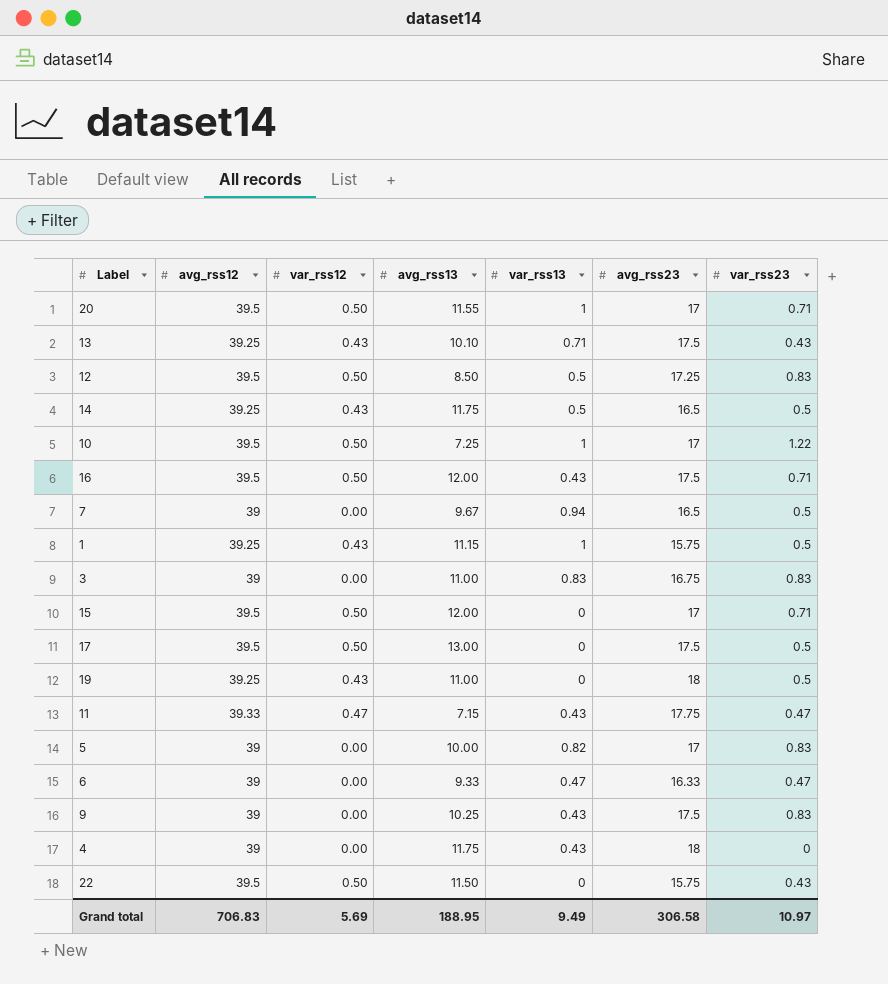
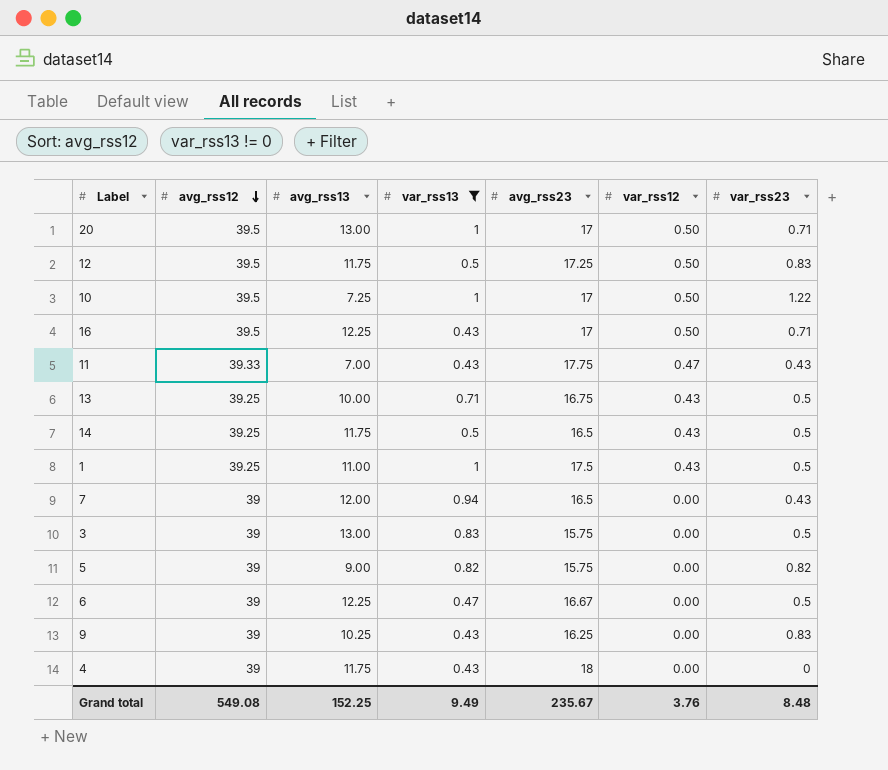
filter: none -> var_rss13 != 0
row order: none -> avg_rss12 descending
column var_rss12 | position: 3 -> 6
20 | avg_rss13: 11.55 -> 13.00
12 | avg_rss13: 8.50 -> 11.75
16 | avg_rss13: 12.00 -> 12.25
16 | avg_rss23: 17.5 -> 17
11 | avg_rss13: 7.15 -> 7.00
11 | var_rss23: 0.47 -> 0.43
13 | avg_rss13: 10.10 -> 10.00
13 | avg_rss23: 17.5 -> 16.75
13 | var_rss23: 0.43 -> 0.5
1 | avg_rss13: 11.15 -> 11.00
1 | avg_rss23: 15.75 -> 17.5
7 | avg_rss13: 9.67 -> 12.00
7 | var_rss23: 0.5 -> 0.43
3 | avg_rss13: 11.00 -> 13.00
3 | avg_rss23: 16.75 -> 15.75
3 | var_rss23: 0.83 -> 0.5
5 | avg_rss13: 10.00 -> 9.00
5 | avg_rss23: 17 -> 15.75
5 | var_rss23: 0.83 -> 0.82
6 | avg_rss13: 9.33 -> 12.25
6 | avg_rss23: 16.33 -> 16.67
6 | var_rss23: 0.47 -> 0.5
9 | avg_rss23: 17.5 -> 16.25
Grand total | avg_rss12: 706.83 -> 549.08
Grand total | avg_rss13: 188.95 -> 152.25
Grand total | avg_rss23: 306.58 -> 235.67
Grand total | var_rss12: 5.69 -> 3.76
Grand total | var_rss23: 10.97 -> 8.48

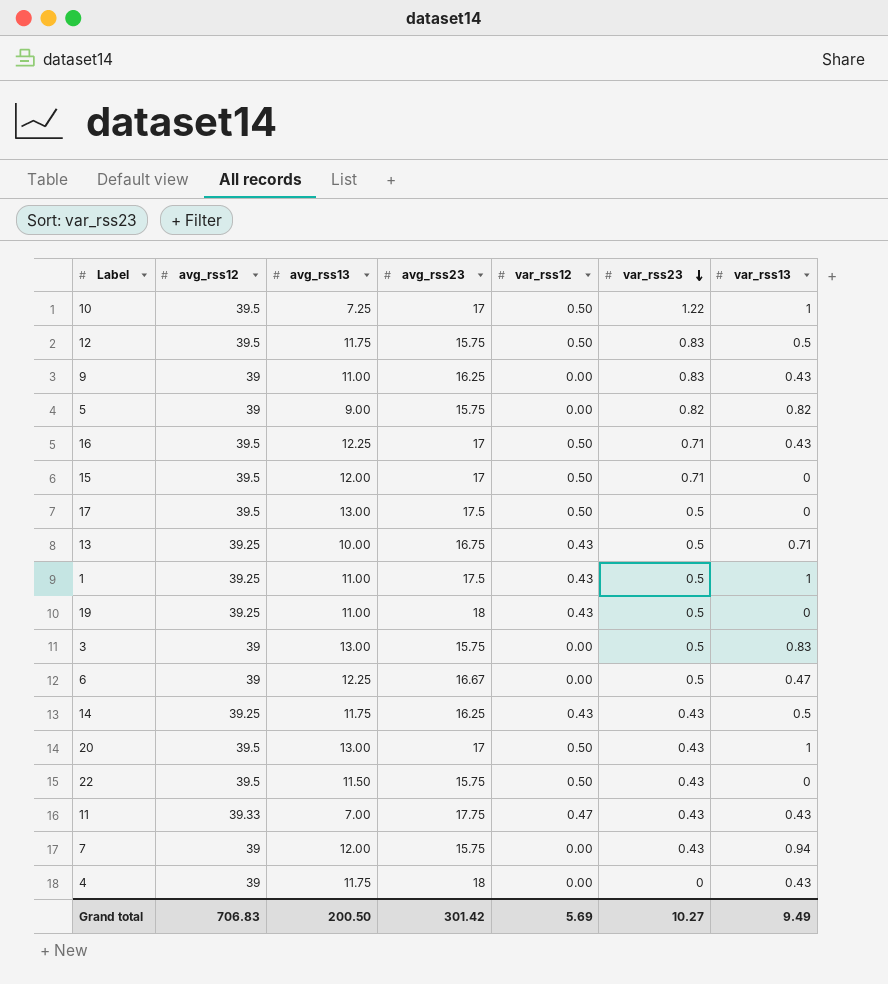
filter: var_rss13 != 0 -> none
row order: avg_rss12 descending -> var_rss23 descending
column var_rss13 | position: 4 -> 7
12 | avg_rss23: 17.25 -> 15.75
9 | avg_rss13: 10.25 -> 11.00
14 | avg_rss23: 16.5 -> 16.25
14 | var_rss23: 0.5 -> 0.43
20 | var_rss23: 0.71 -> 0.43
7 | avg_rss23: 16.5 -> 15.75
Grand total | avg_rss12: 549.08 -> 706.83
Grand total | avg_rss13: 152.25 -> 200.50
Grand total | avg_rss23: 235.67 -> 301.42
Grand total | var_rss12: 3.76 -> 5.69
Grand total | var_rss23: 8.48 -> 10.27

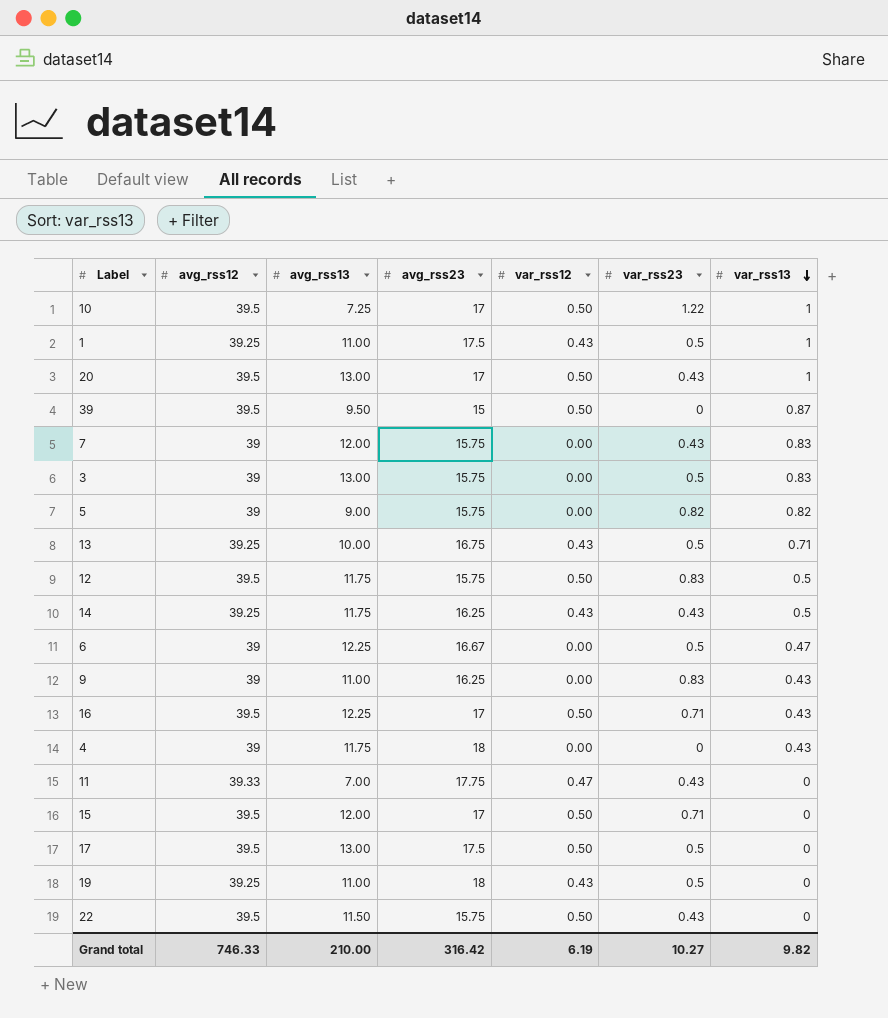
row order: var_rss23 descending -> var_rss13 descending
row 39: none -> 39.5 | 9.50 | 15 | 0.50 | 0 | 0.87
7 | var_rss13: 0.94 -> 0.83
11 | var_rss13: 0.43 -> 0
Grand total | avg_rss12: 706.83 -> 746.33
Grand total | avg_rss13: 200.50 -> 210.00
Grand total | avg_rss23: 301.42 -> 316.42
Grand total | var_rss12: 5.69 -> 6.19
Grand total | var_rss13: 9.49 -> 9.82

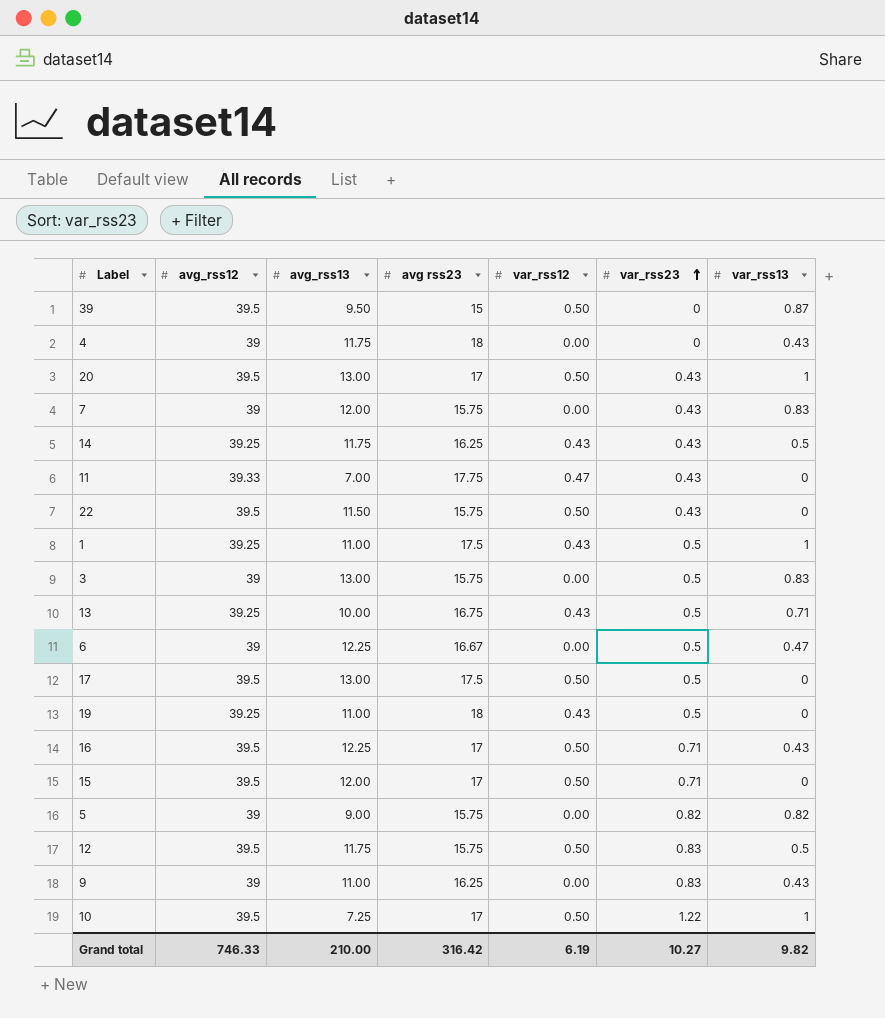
row order: var_rss13 descending -> var_rss23 ascending
column name: avg_rss23 -> avg rss23

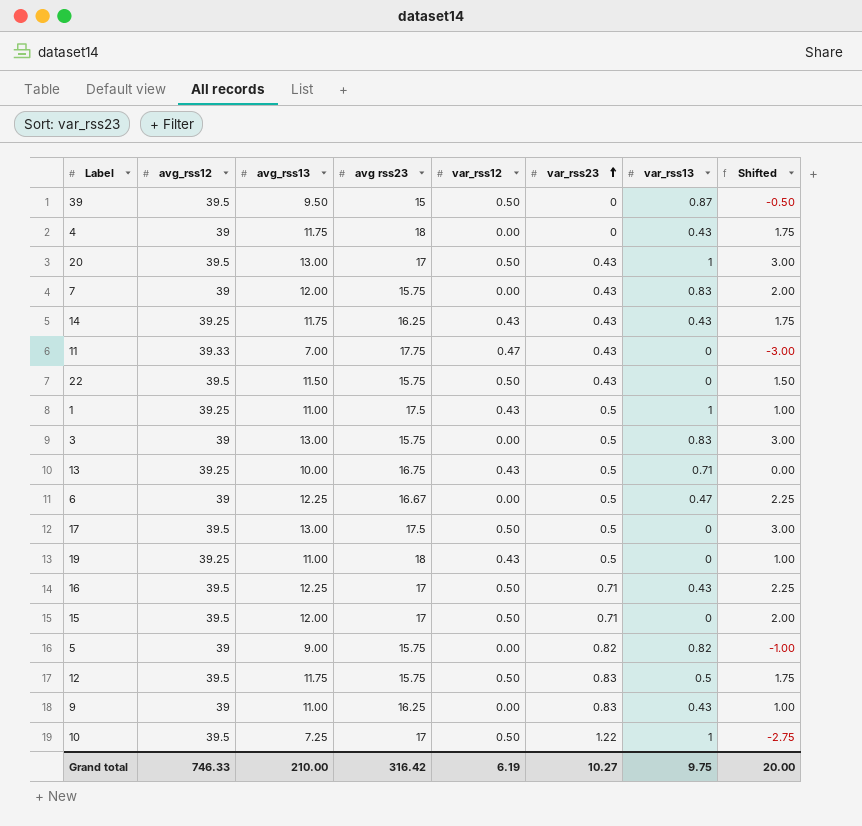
column Shifted | formula: none -> [avg_rss13] - 10
14 | var_rss13: 0.5 -> 0.43
Grand total | var_rss13: 9.82 -> 9.75

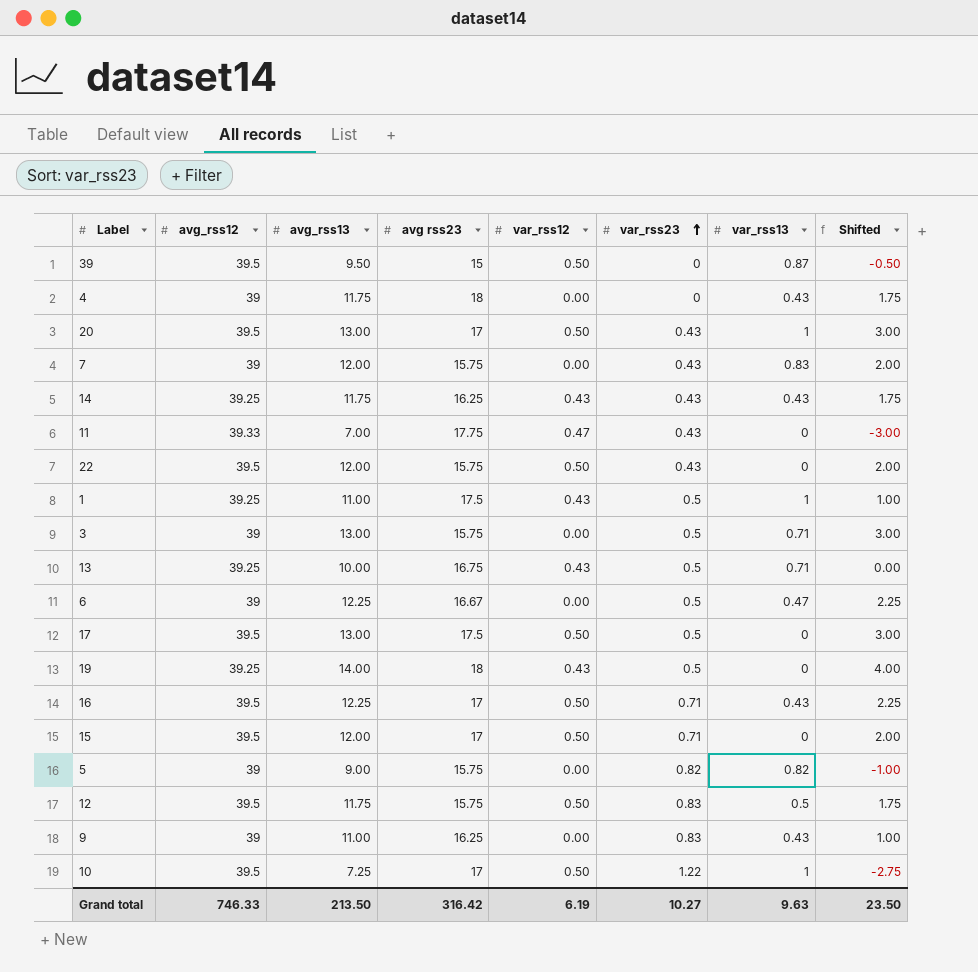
22 | avg_rss13: 11.50 -> 12.00
22 | Shifted: 1.50 -> 2.00
3 | var_rss13: 0.83 -> 0.71
19 | avg_rss13: 11.00 -> 14.00
19 | Shifted: 1.00 -> 4.00
Grand total | avg_rss13: 210.00 -> 213.50
Grand total | var_rss13: 9.75 -> 9.63
Grand total | Shifted: 20.00 -> 23.50

